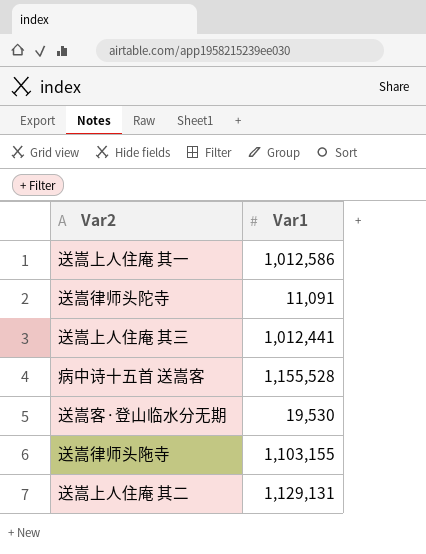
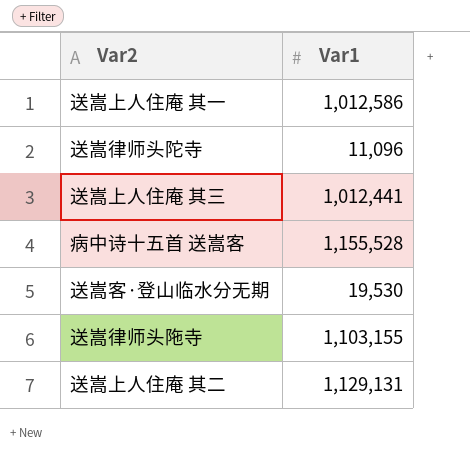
送嵩律师头陀寺 | Var1: 11,091 -> 11,096

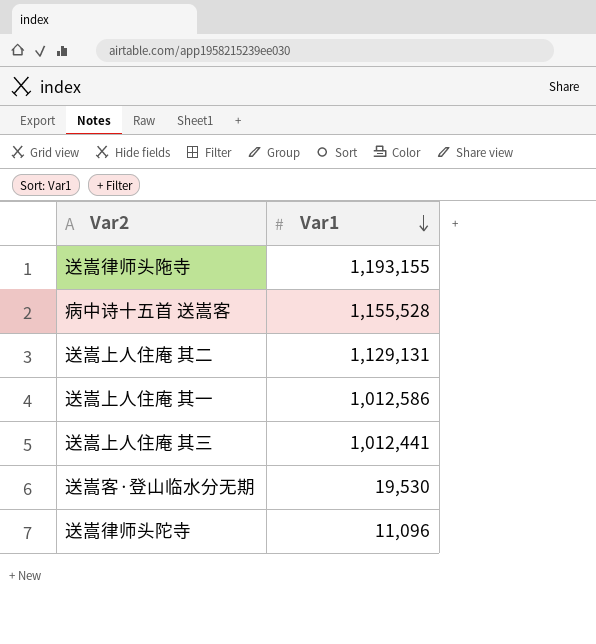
row order: none -> Var1 descending
送嵩律师头陁寺 | Var1: 1,103,155 -> 1,193,155

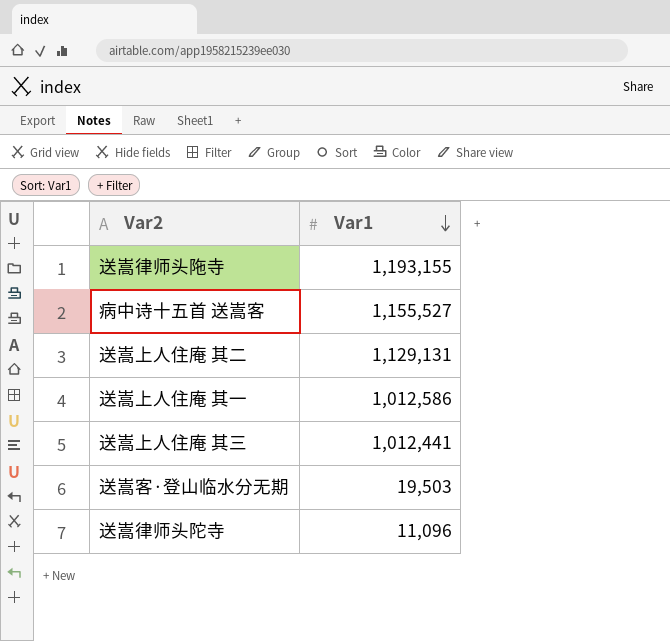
病中诗十五首 送嵩客 | Var1: 1,155,528 -> 1,155,527
送嵩客·登山临水分无期 | Var1: 19,530 -> 19,503

